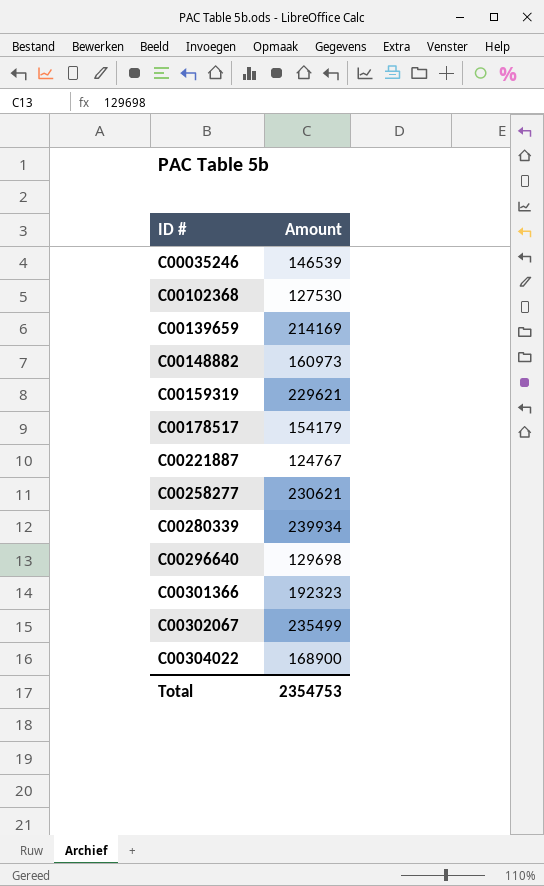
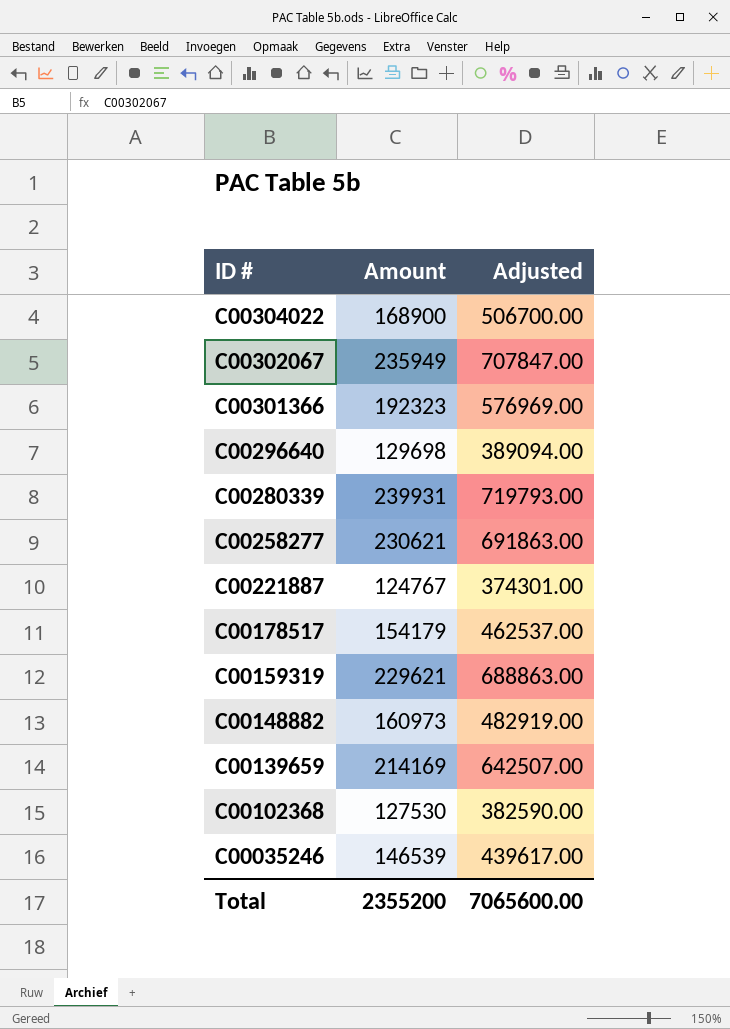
row order: ID # ascending -> ID # descending
column Adjusted | formula: none -> [Amount] * 3
C00302067 | Amount: 235499 -> 235949
C00280339 | Amount: 239934 -> 239931
Total | Amount: 2354753 -> 2355200

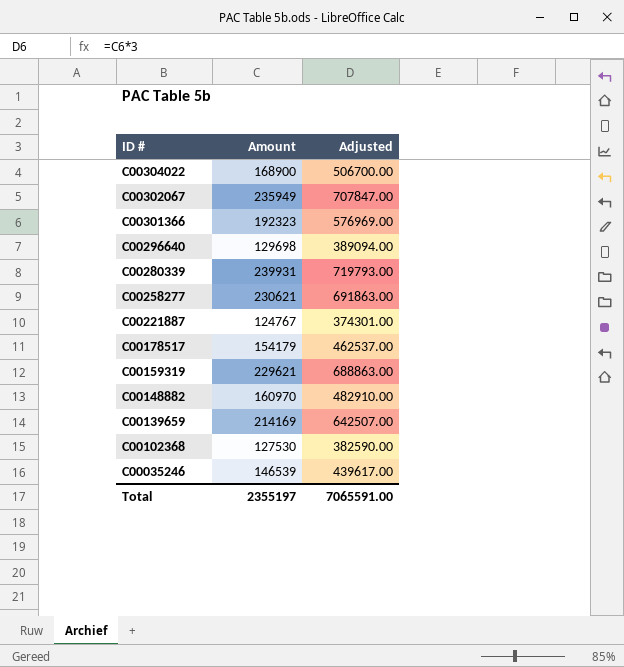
C00148882 | Amount: 160973 -> 160970
C00148882 | Adjusted: 482919.00 -> 482910.00
Total | Amount: 2355200 -> 2355197
Total | Adjusted: 7065600.00 -> 7065591.00

